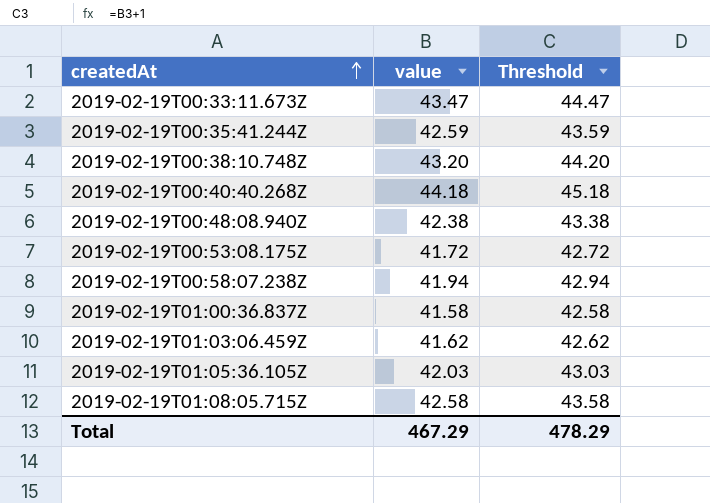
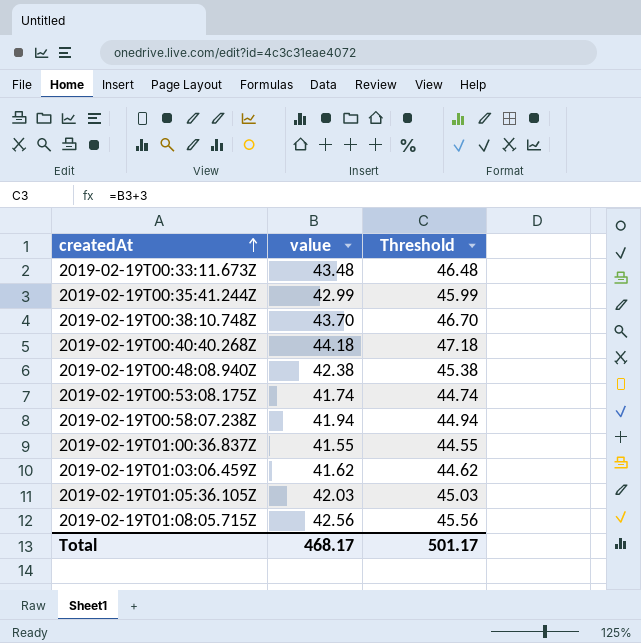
column Threshold | formula: [value] + 1 -> [value] + 3
2019-02-19T00:33:11.673Z | value: 43.47 -> 43.48
2019-02-19T00:35:41.244Z | value: 42.59 -> 42.99
2019-02-19T00:38:10.748Z | value: 43.20 -> 43.70
2019-02-19T00:53:08.175Z | value: 41.72 -> 41.74
2019-02-19T01:00:36.837Z | value: 41.58 -> 41.55
2019-02-19T01:08:05.715Z | value: 42.58 -> 42.56
Total | value: 467.29 -> 468.17
Total | Threshold: 478.29 -> 501.17

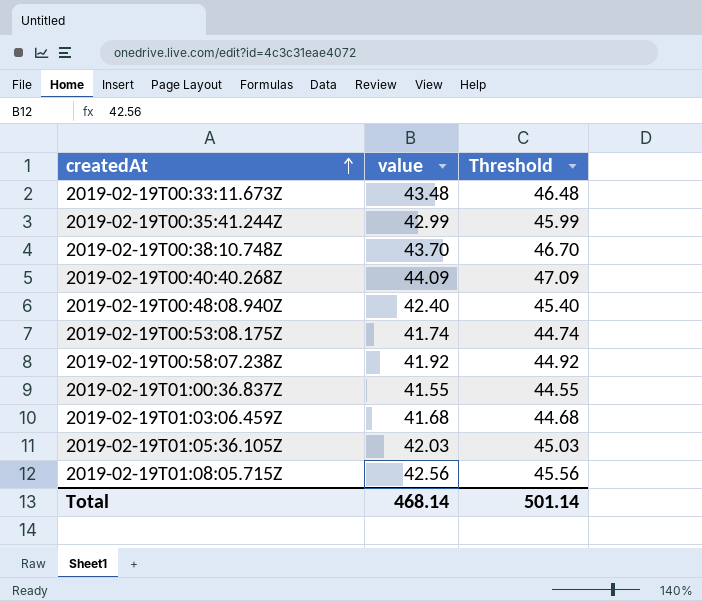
2019-02-19T00:40:40.268Z | value: 44.18 -> 44.09
2019-02-19T00:40:40.268Z | Threshold: 47.18 -> 47.09
2019-02-19T00:48:08.940Z | value: 42.38 -> 42.40
2019-02-19T00:48:08.940Z | Threshold: 45.38 -> 45.40
2019-02-19T00:58:07.238Z | value: 41.94 -> 41.92
2019-02-19T00:58:07.238Z | Threshold: 44.94 -> 44.92
2019-02-19T01:03:06.459Z | value: 41.62 -> 41.68
2019-02-19T01:03:06.459Z | Threshold: 44.62 -> 44.68
Total | value: 468.17 -> 468.14
Total | Threshold: 501.17 -> 501.14

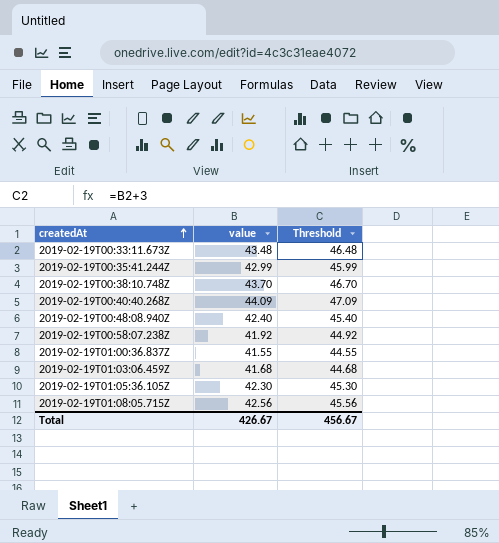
row 2019-02-19T00:53:08.175Z: 41.74 | 44.74 -> none
2019-02-19T01:05:36.105Z | value: 42.03 -> 42.30
2019-02-19T01:05:36.105Z | Threshold: 45.03 -> 45.30
Total | value: 468.14 -> 426.67
Total | Threshold: 501.14 -> 456.67

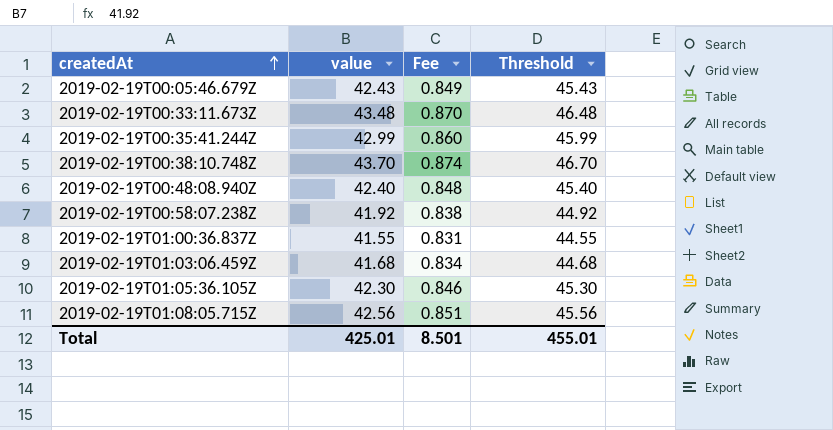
column Fee | formula: none -> [value] * 0.02
row 2019-02-19T00:40:40.268Z: 44.09 | 47.09 -> none
row 2019-02-19T00:05:46.679Z: none -> 42.43 | 0.849 | 45.43
Total | value: 426.67 -> 425.01
Total | Threshold: 456.67 -> 455.01

